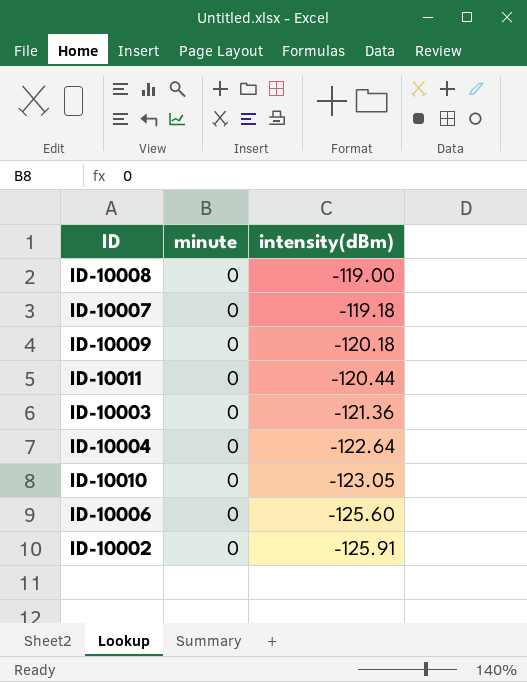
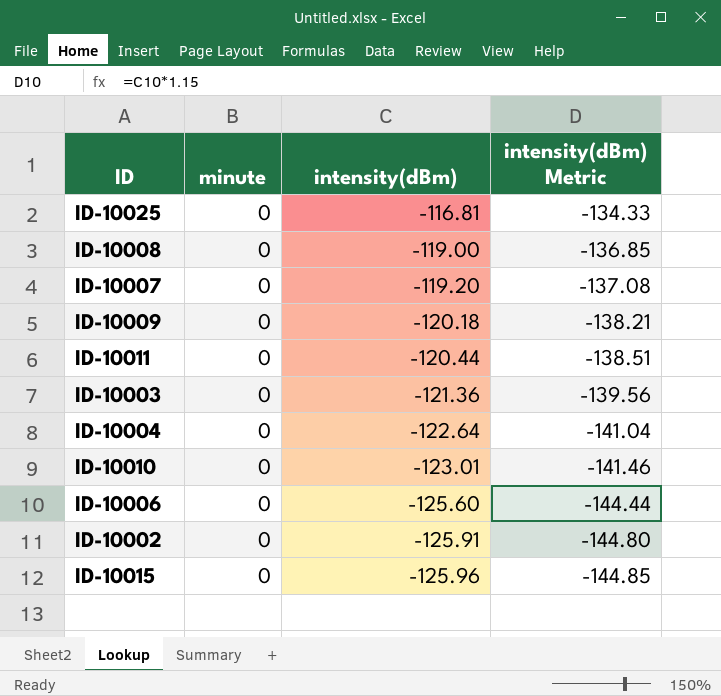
column intensity(dBm) Metric | formula: none -> [intensity(dBm)] * 1.15
row ID-10025: none -> 0 | -116.81 | -134.33
ID-10007 | intensity(dBm): -119.18 -> -119.20
ID-10010 | intensity(dBm): -123.05 -> -123.01
row ID-10015: none -> 0 | -125.96 | -144.85

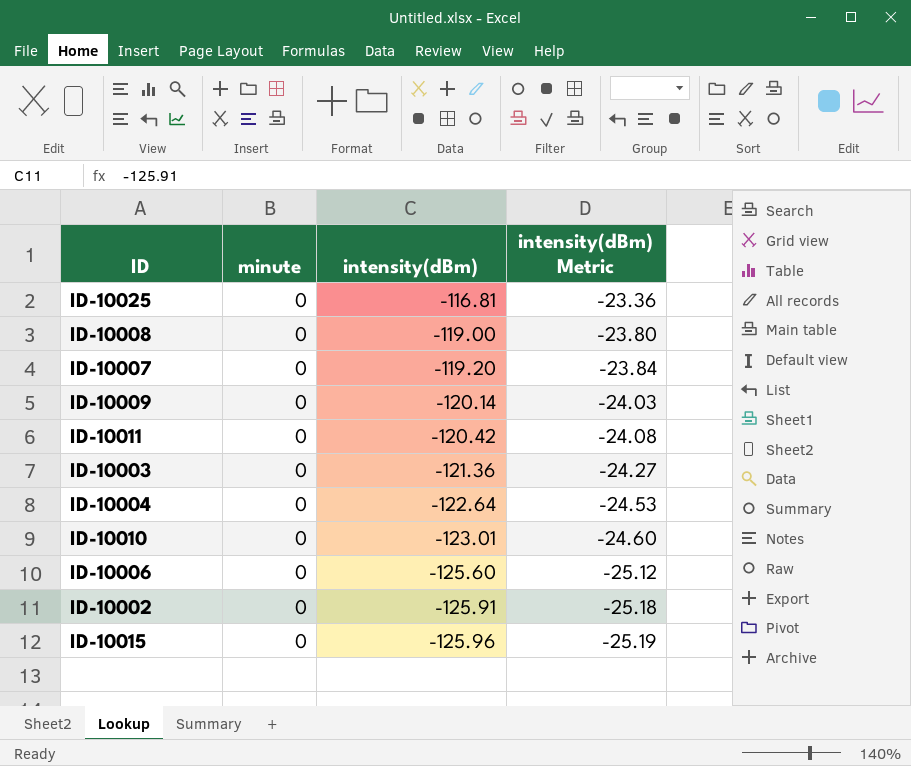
column intensity(dBm) Metric | formula: [intensity(dBm)] * 1.15 -> [intensity(dBm)] * 0.2
ID-10009 | intensity(dBm): -120.18 -> -120.14
ID-10011 | intensity(dBm): -120.44 -> -120.42

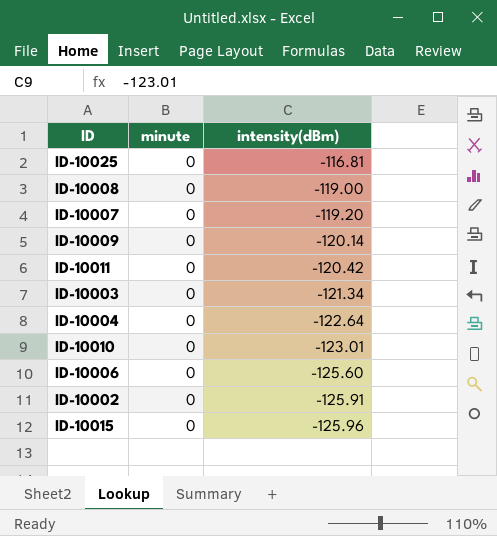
column intensity(dBm) Metric | formula: [intensity(dBm)] * 0.2 -> none
ID-10003 | intensity(dBm): -121.36 -> -121.34

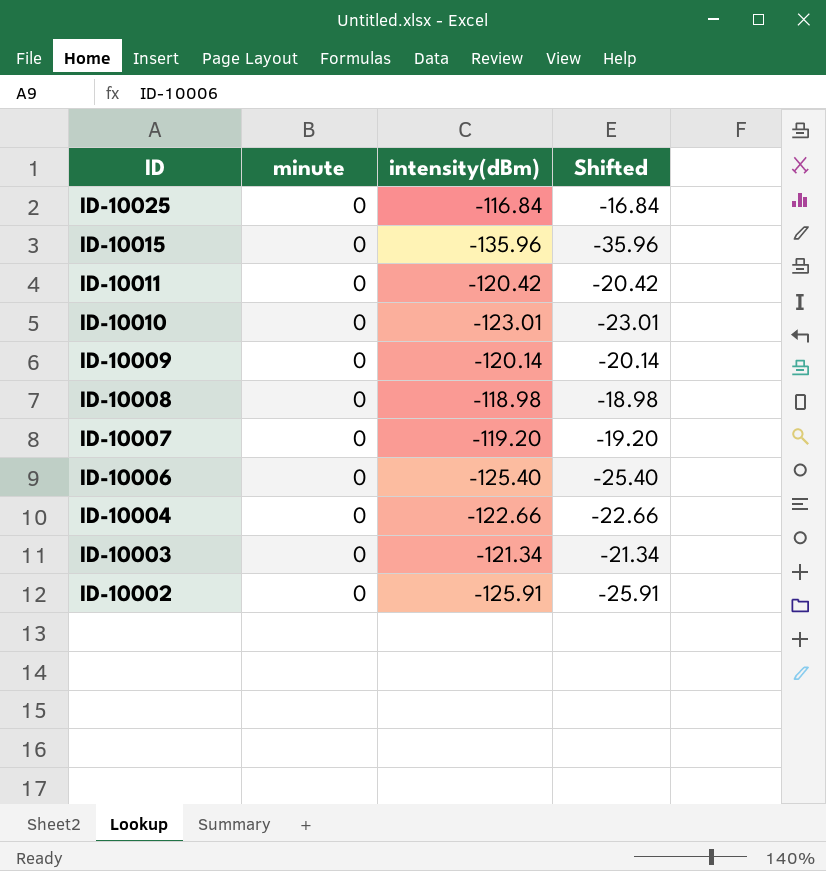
row order: intensity(dBm) descending -> ID descending
column Shifted | formula: none -> [intensity(dBm)] + 100
ID-10025 | intensity(dBm): -116.81 -> -116.84
ID-10015 | intensity(dBm): -125.96 -> -135.96
ID-10008 | intensity(dBm): -119.00 -> -118.98
ID-10006 | intensity(dBm): -125.60 -> -125.40
ID-10004 | intensity(dBm): -122.64 -> -122.66

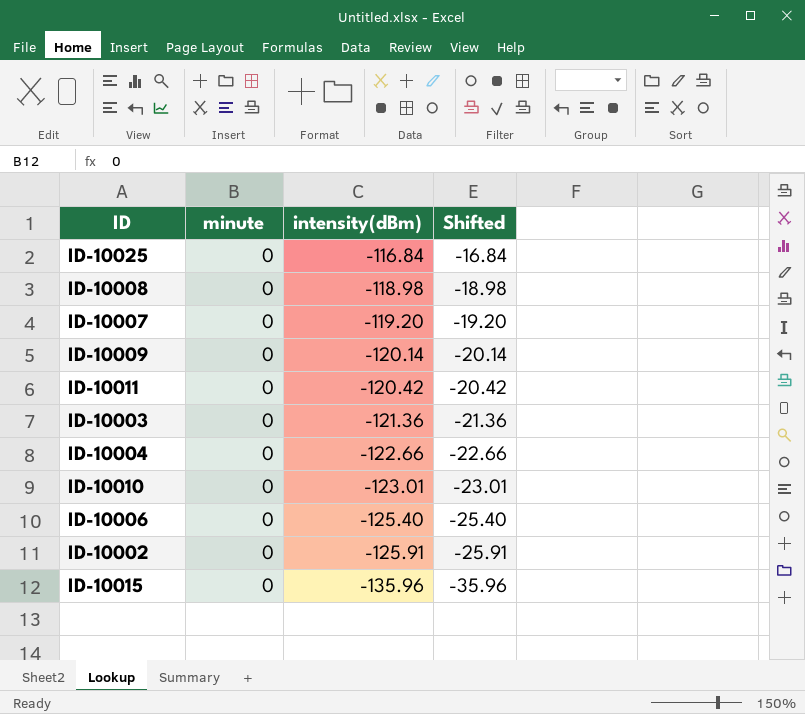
row order: ID descending -> intensity(dBm) descending
ID-10003 | intensity(dBm): -121.34 -> -121.36
ID-10003 | Shifted: -21.34 -> -21.36

